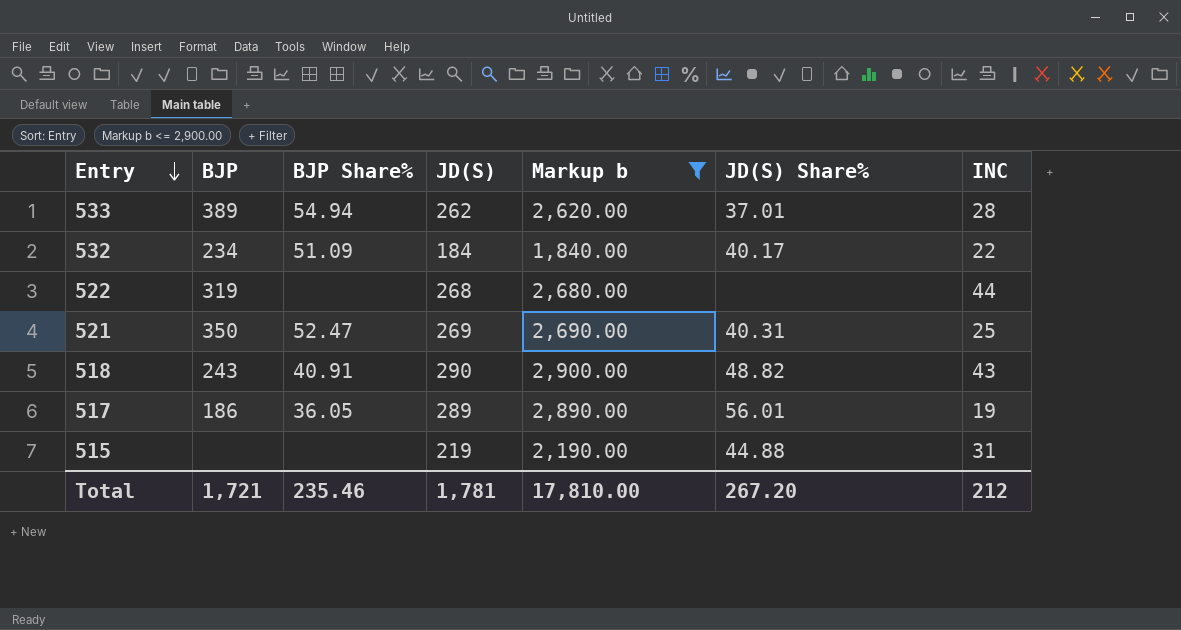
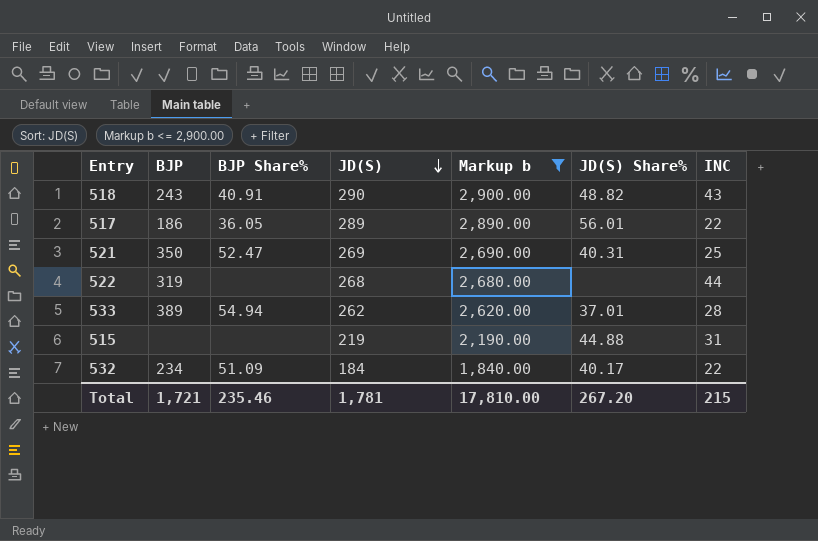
row order: Entry descending -> JD(S) descending
517 | INC: 19 -> 22
Total | INC: 212 -> 215

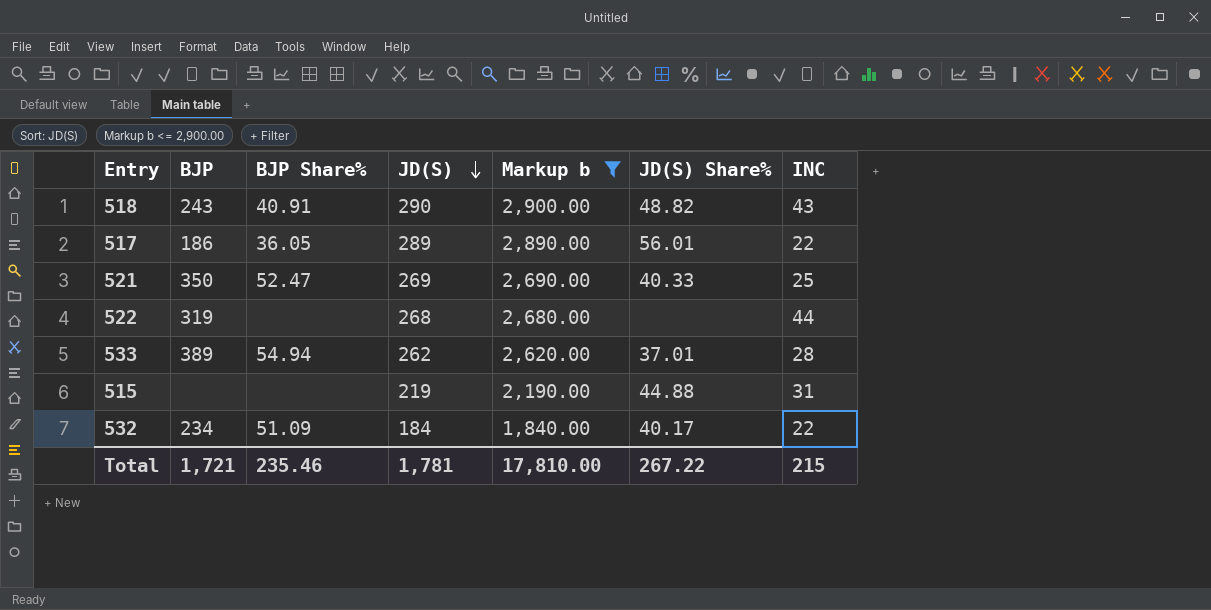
521 | JD(S) Share%: 40.31 -> 40.33
Total | JD(S) Share%: 267.20 -> 267.22

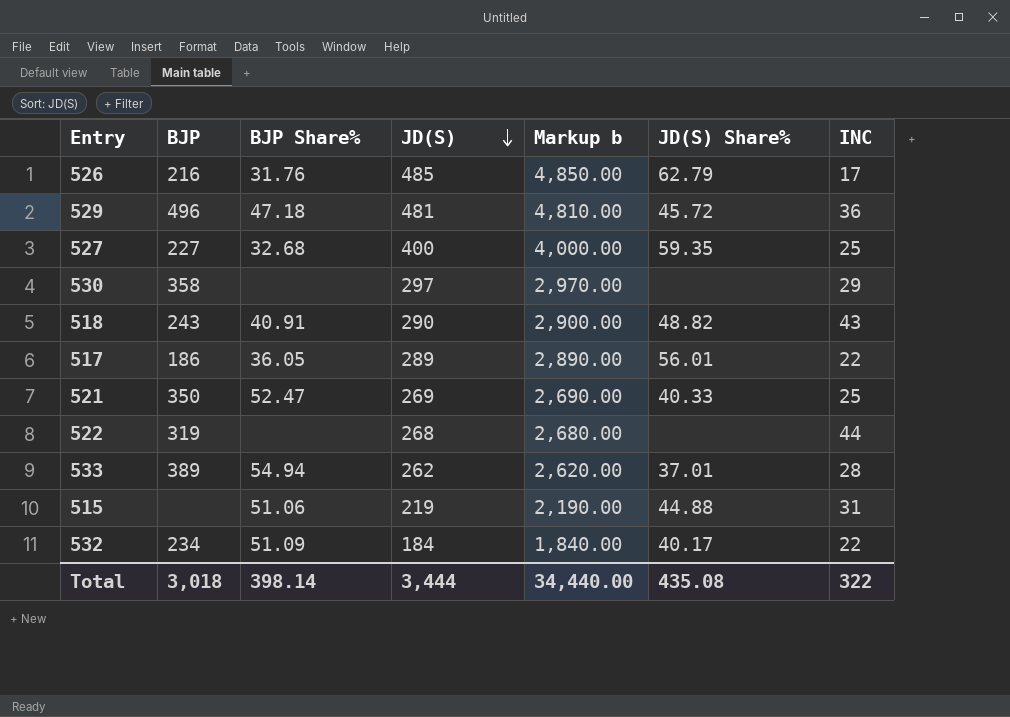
filter: Markup b <= 2,900.00 -> none
515 | BJP Share%: none -> 51.06
Total | BJP: 1,721 -> 3,018
Total | BJP Share%: 235.46 -> 398.14
Total | JD(S): 1,781 -> 3,444
Total | Markup b: 17,810.00 -> 34,440.00
Total | JD(S) Share%: 267.22 -> 435.08
Total | INC: 215 -> 322

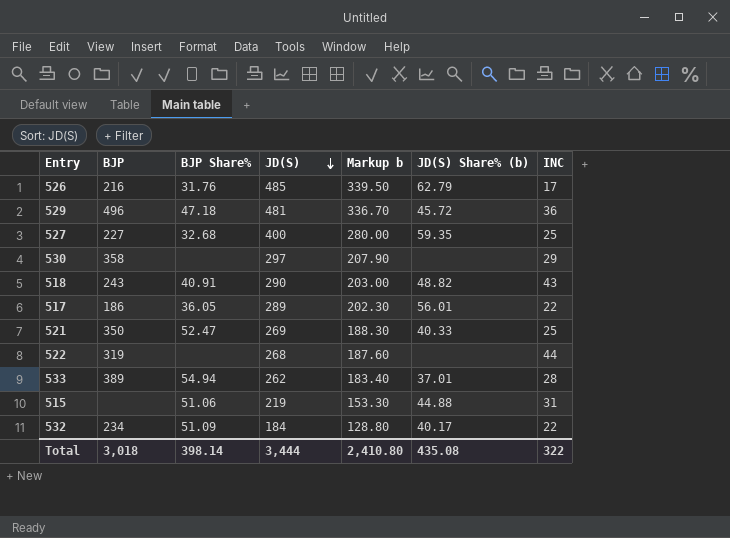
column Markup b | formula: [JD(S)] * 10 -> [JD(S)] * 0.7
column name: JD(S) Share% -> JD(S) Share% (b)
Total | Markup b: 34,440.00 -> 2,410.80

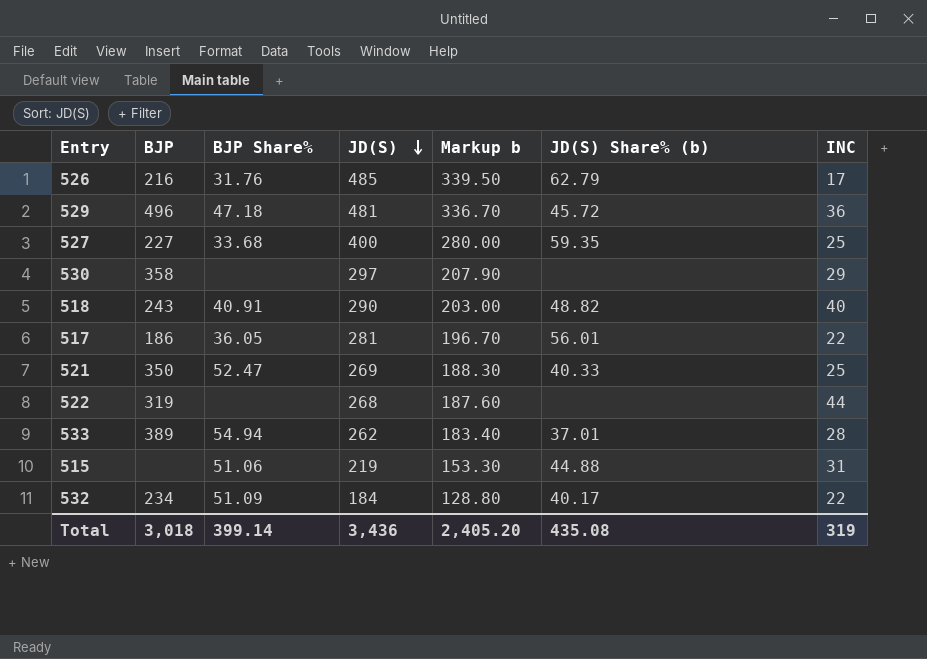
527 | BJP Share%: 32.68 -> 33.68
518 | INC: 43 -> 40
517 | JD(S): 289 -> 281
517 | Markup b: 202.30 -> 196.70
Total | BJP Share%: 398.14 -> 399.14
Total | JD(S): 3,444 -> 3,436
Total | Markup b: 2,410.80 -> 2,405.20
Total | INC: 322 -> 319

